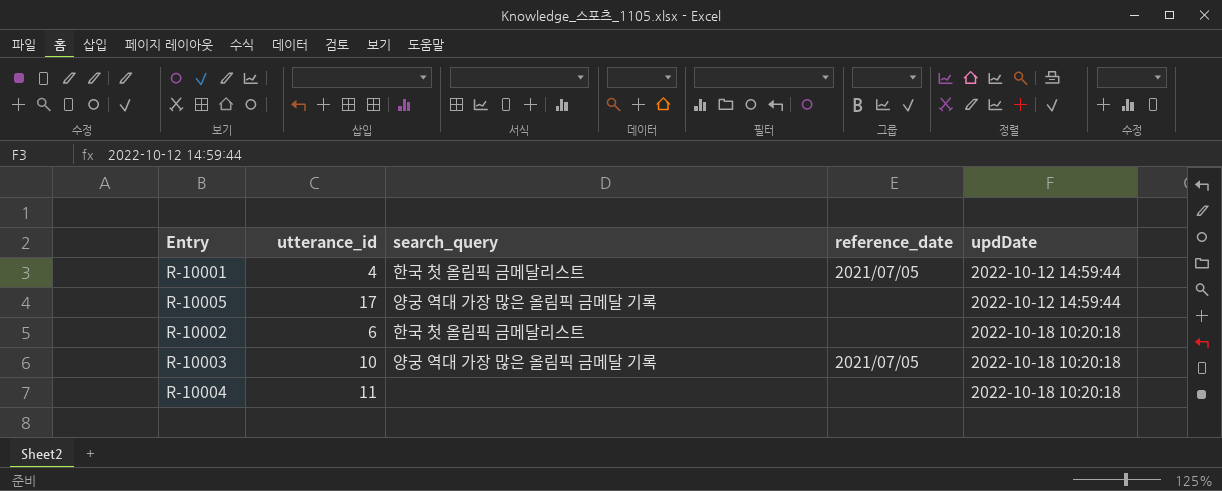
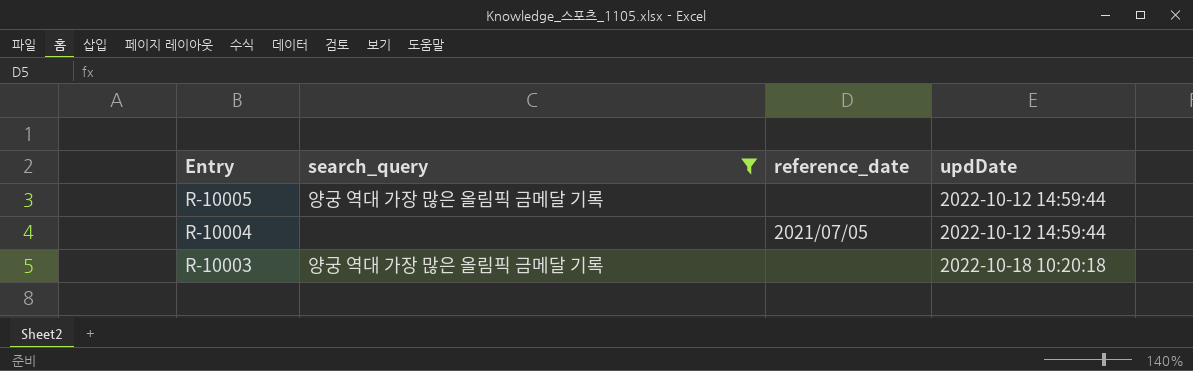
filter: none -> search_query != 한국 첫 올림픽 금메달리스트
row order: updDate ascending -> Entry descending
column utterance_id | position: 2 -> none
R-10004 | reference_date: none -> 2021/07/05
R-10004 | updDate: 2022-10-18 10:20:18 -> 2022-10-12 14:59:44
R-10003 | reference_date: 2021/07/05 -> none

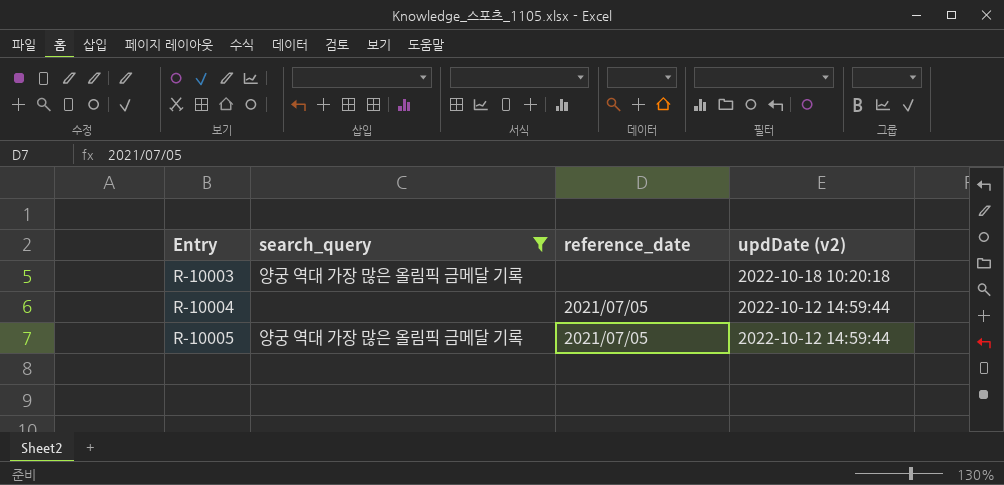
row order: Entry descending -> Entry ascending
column name: updDate -> updDate (v2)
R-10005 | reference_date: none -> 2021/07/05

